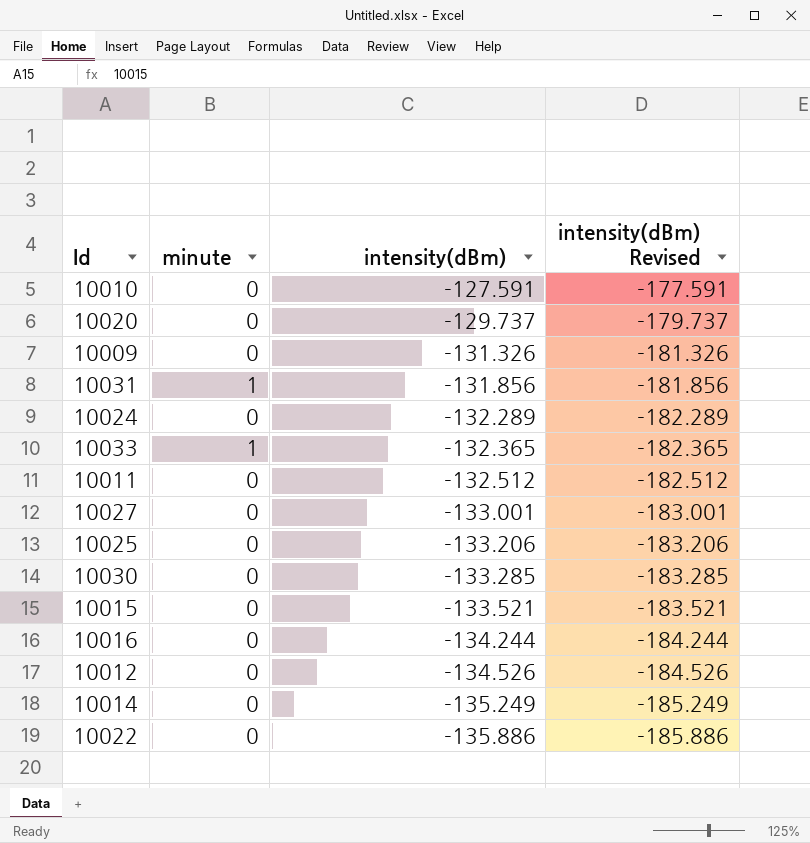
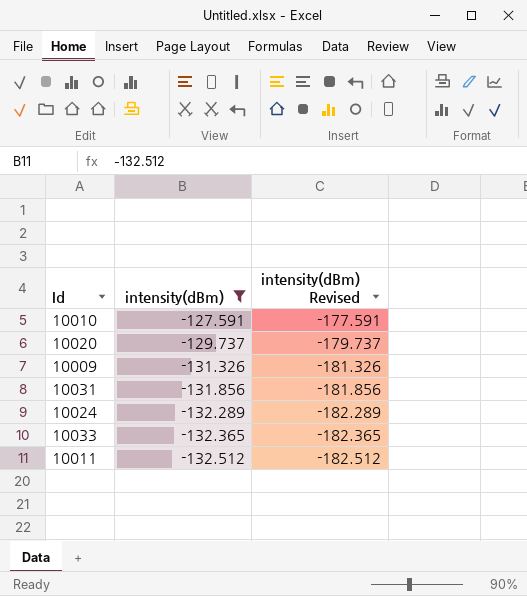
filter: none -> intensity(dBm) >= -132.512
column minute | position: 2 -> none

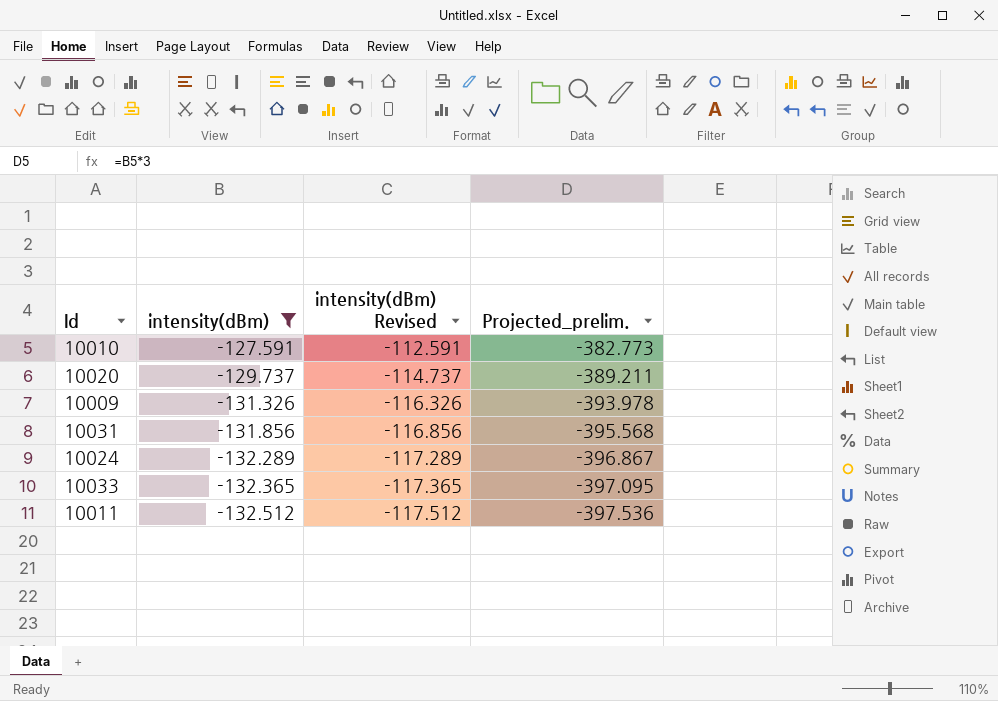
column intensity(dBm) Revised | formula: [intensity(dBm)] - 50 -> [intensity(dBm)] + 15
column Projected_prelim. | formula: none -> [intensity(dBm)] * 3

